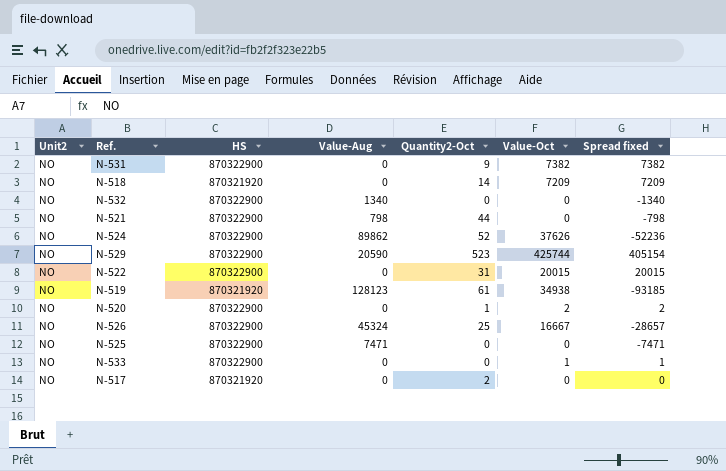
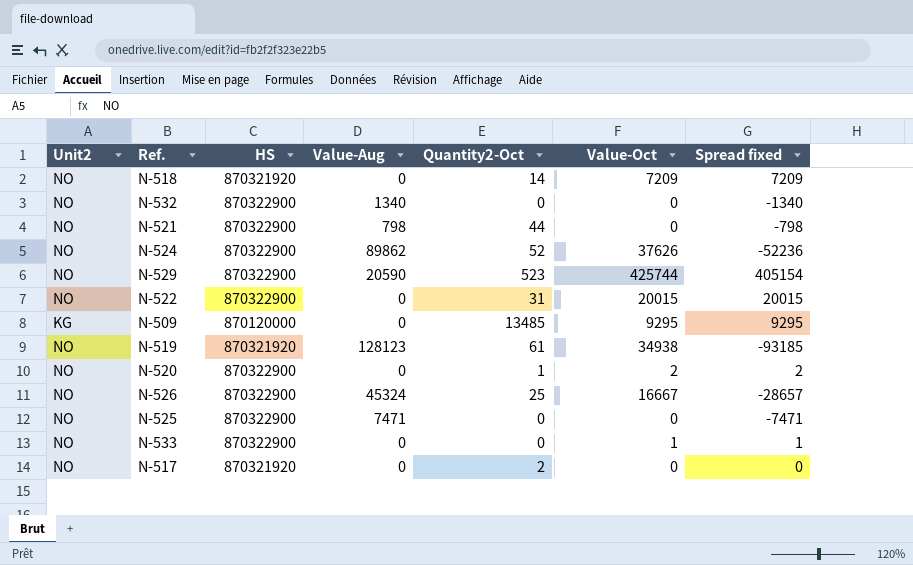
row N-531: NO | 870322900 | 0 | 9 | 7382 | 7382 -> none
row N-509: none -> KG | 870120000 | 0 | 13485 | 9295 | 9295

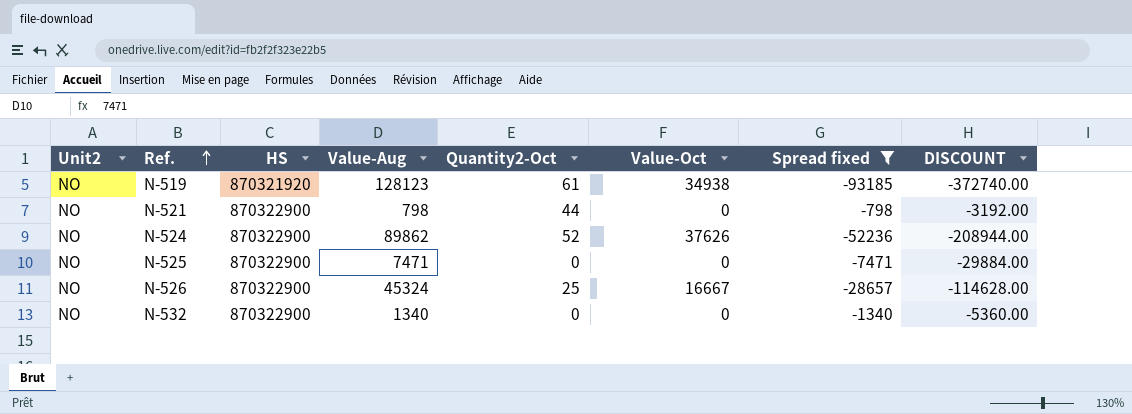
filter: none -> Spread fixed <= -798
row order: none -> Ref. ascending
column DISCOUNT | formula: none -> [Spread fixed] * 4

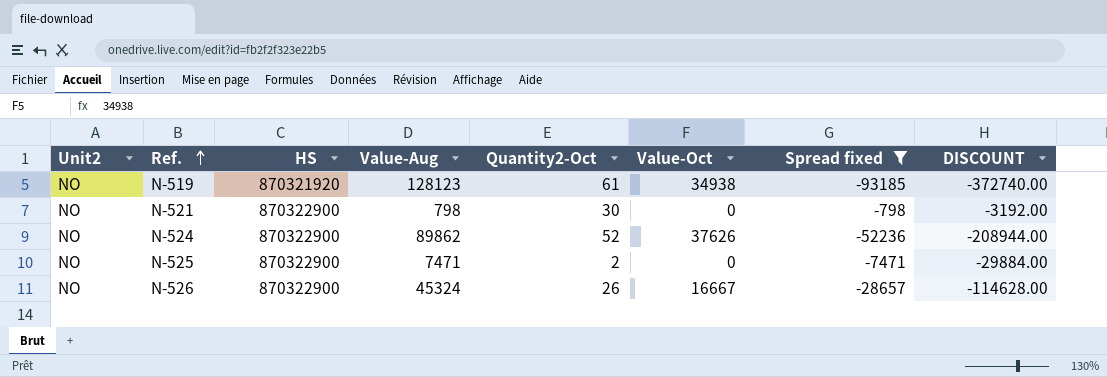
row N-532: NO | 870322900 | 1340 | 0 | 0 | -1340 | -5360.00 -> none
N-521 | Quantity2-Oct: 44 -> 30
N-525 | Quantity2-Oct: 0 -> 2
N-526 | Quantity2-Oct: 25 -> 26

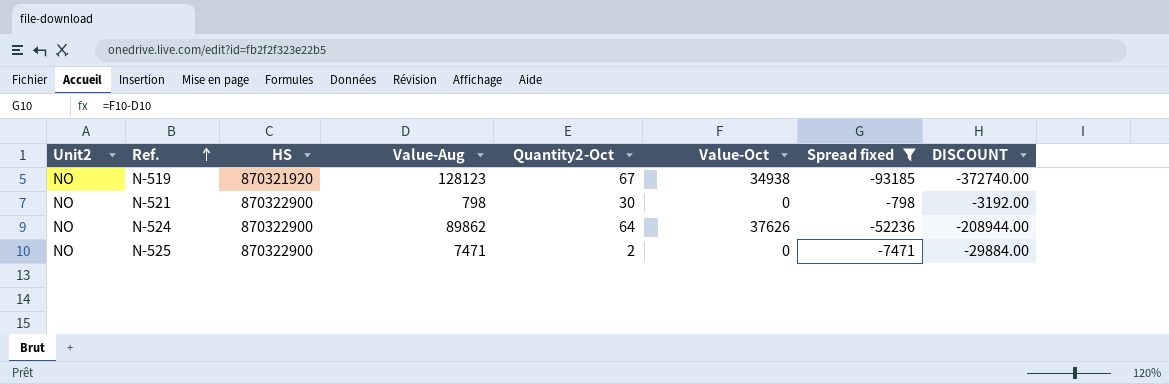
row N-526: NO | 870322900 | 45324 | 26 | 16667 | -28657 | -114628.00 -> none
N-519 | Quantity2-Oct: 61 -> 67
N-524 | Quantity2-Oct: 52 -> 64

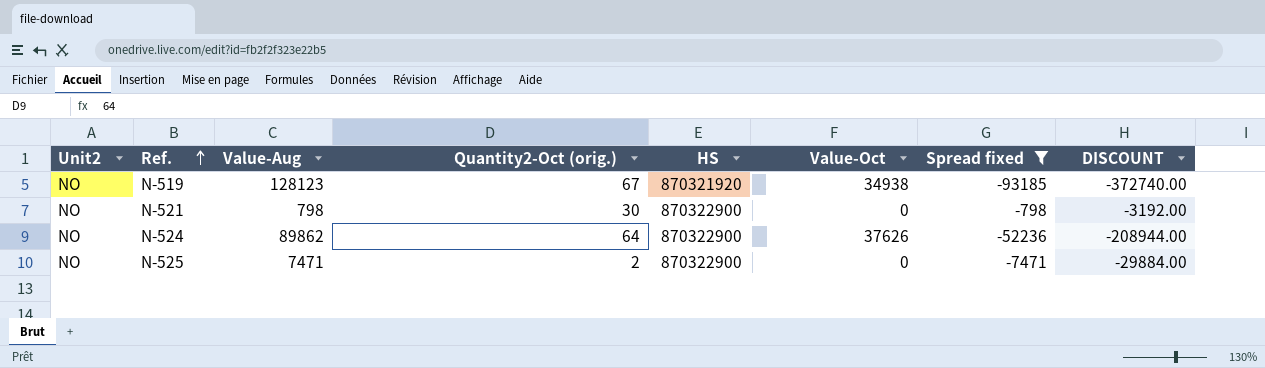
column name: Quantity2-Oct -> Quantity2-Oct (orig.)
column HS | position: 3 -> 5

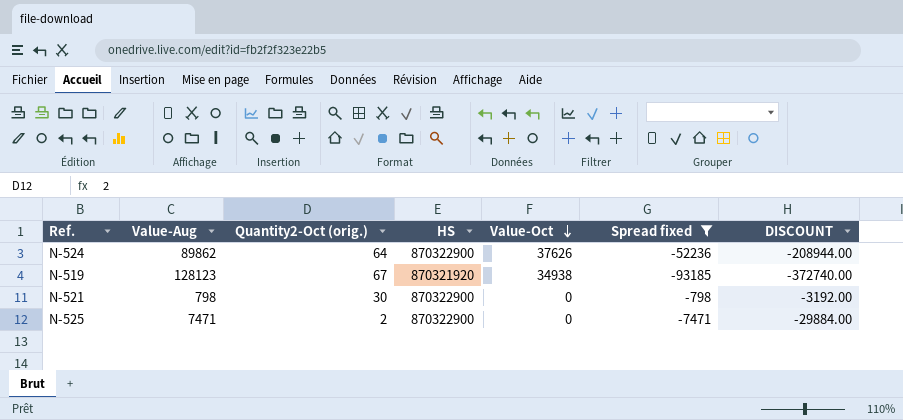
row order: Ref. ascending -> Value-Oct descending
column Unit2 | position: 1 -> none

